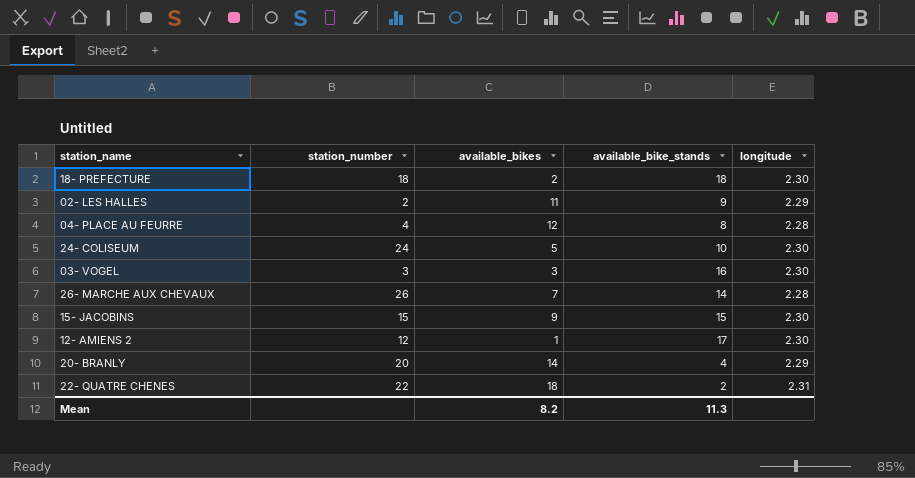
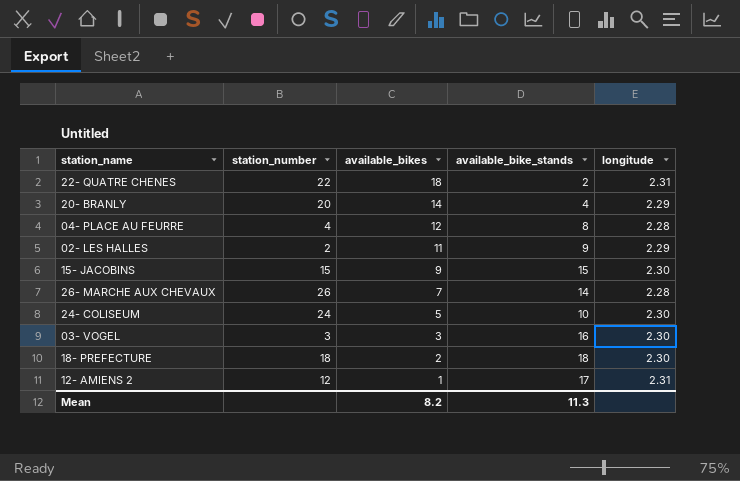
row order: none -> available_bikes descending
12- AMIENS 2 | longitude: 2.30 -> 2.31

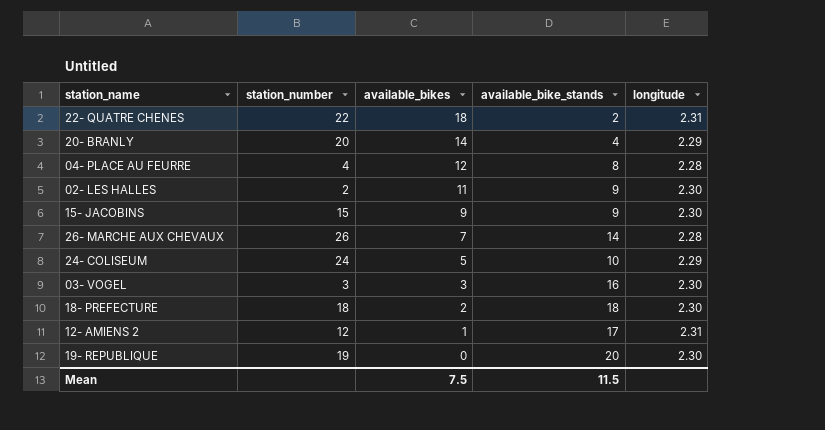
02- LES HALLES | longitude: 2.29 -> 2.30
15- JACOBINS | available_bike_stands: 15 -> 9
24- COLISEUM | longitude: 2.30 -> 2.29
row 19- REPUBLIQUE: none -> 19 | 0 | 20 | 2.30
Mean | available_bikes: 8.2 -> 7.5
Mean | available_bike_stands: 11.3 -> 11.5

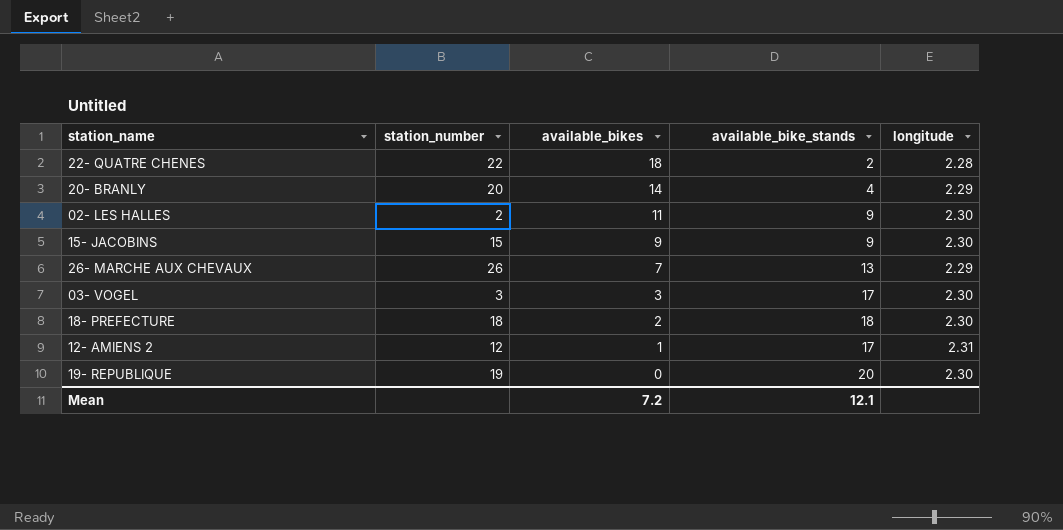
row 04- PLACE AU FEURRE: 4 | 12 | 8 | 2.28 -> none
row 24- COLISEUM: 24 | 5 | 10 | 2.29 -> none
22- QUATRE CHENES | longitude: 2.31 -> 2.28
26- MARCHE AUX CHEVAUX | available_bike_stands: 14 -> 13
26- MARCHE AUX CHEVAUX | longitude: 2.28 -> 2.29
03- VOGEL | available_bike_stands: 16 -> 17
Mean | available_bikes: 7.5 -> 7.2
Mean | available_bike_stands: 11.5 -> 12.1

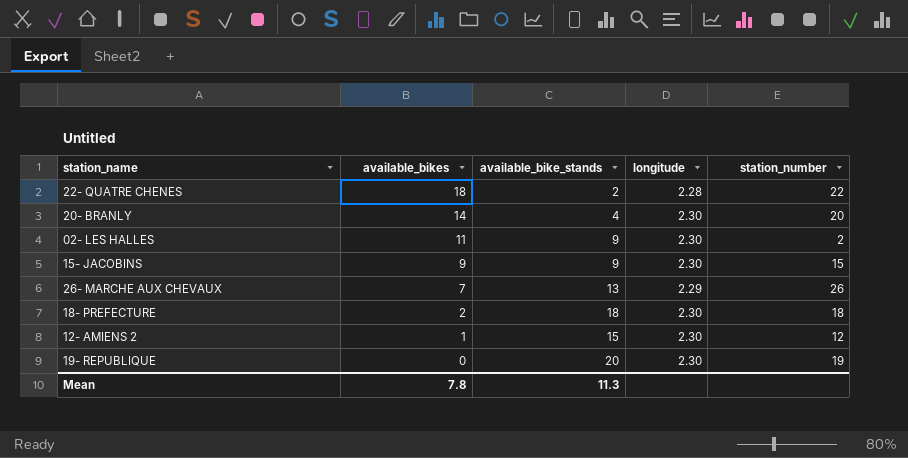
column station_number | position: 2 -> 5
row 03- VOGEL: 3 | 3 | 17 | 2.30 -> none
20- BRANLY | longitude: 2.29 -> 2.30
12- AMIENS 2 | available_bike_stands: 17 -> 15
12- AMIENS 2 | longitude: 2.31 -> 2.30
Mean | available_bikes: 7.2 -> 7.8
Mean | available_bike_stands: 12.1 -> 11.3

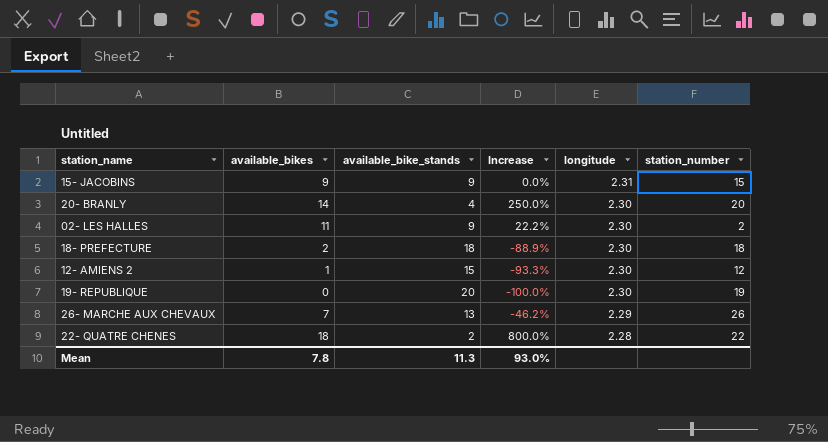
row order: available_bikes descending -> longitude descending
column Increase | formula: none -> ([available_bikes] - [available_bike_stands]) / [available_bike_stands]
15- JACOBINS | longitude: 2.30 -> 2.31

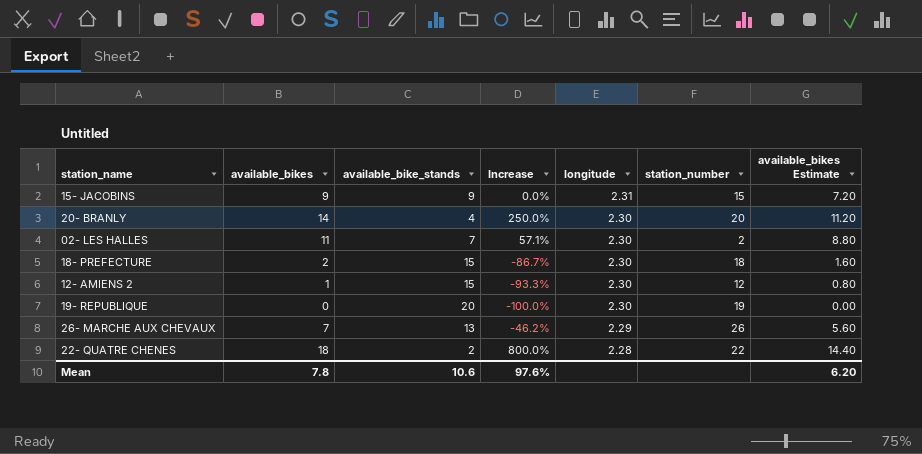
column available_bikes Estimate | formula: none -> [available_bikes] * 0.8
02- LES HALLES | available_bike_stands: 9 -> 7
02- LES HALLES | Increase: 22.2% -> 57.1%
18- PREFECTURE | available_bike_stands: 18 -> 15
18- PREFECTURE | Increase: -88.9% -> -86.7%
Mean | available_bike_stands: 11.3 -> 10.6
Mean | Increase: 93.0% -> 97.6%

